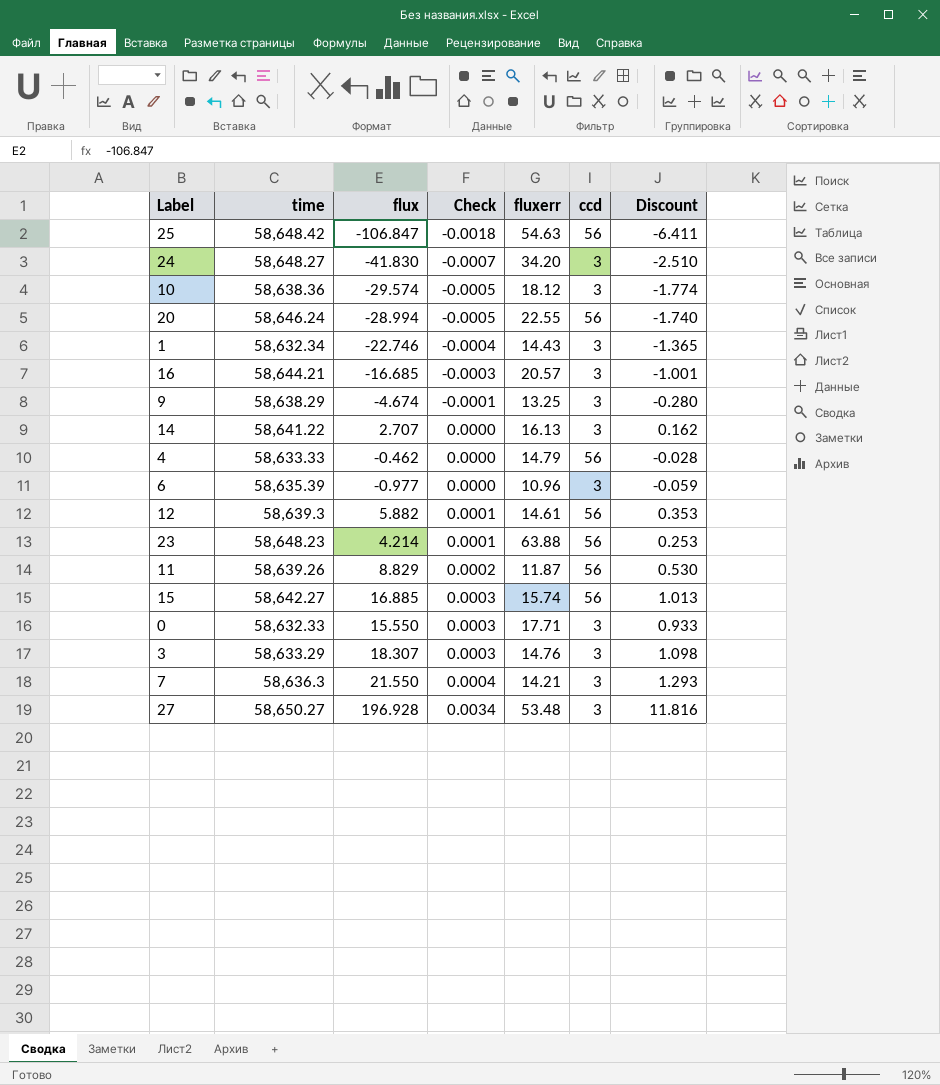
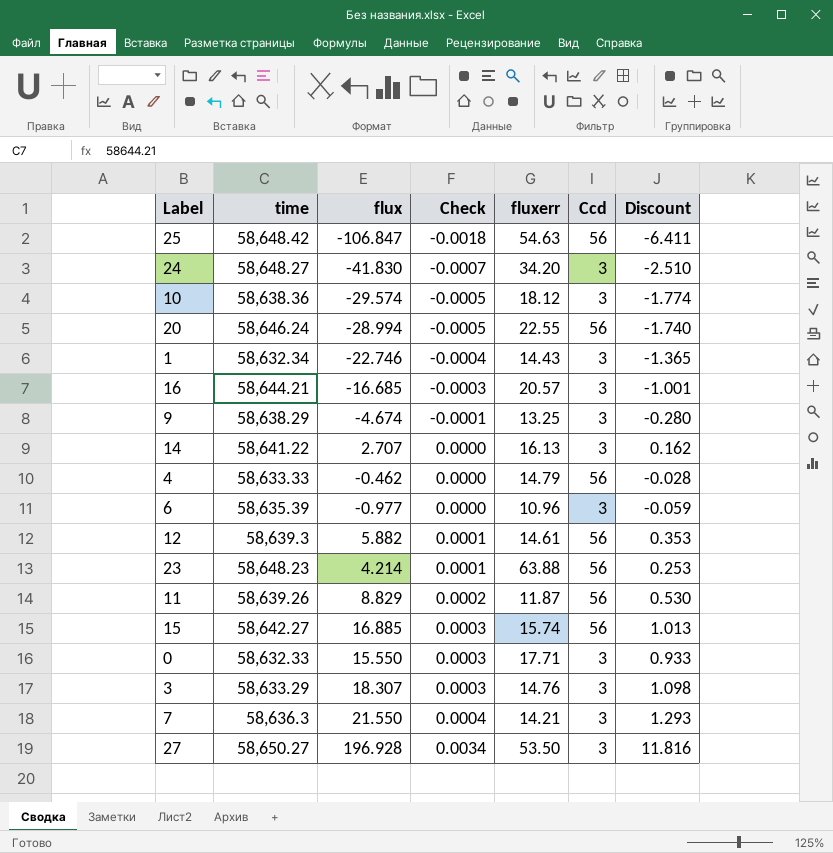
column name: ccd -> Ccd
27 | fluxerr: 53.48 -> 53.50

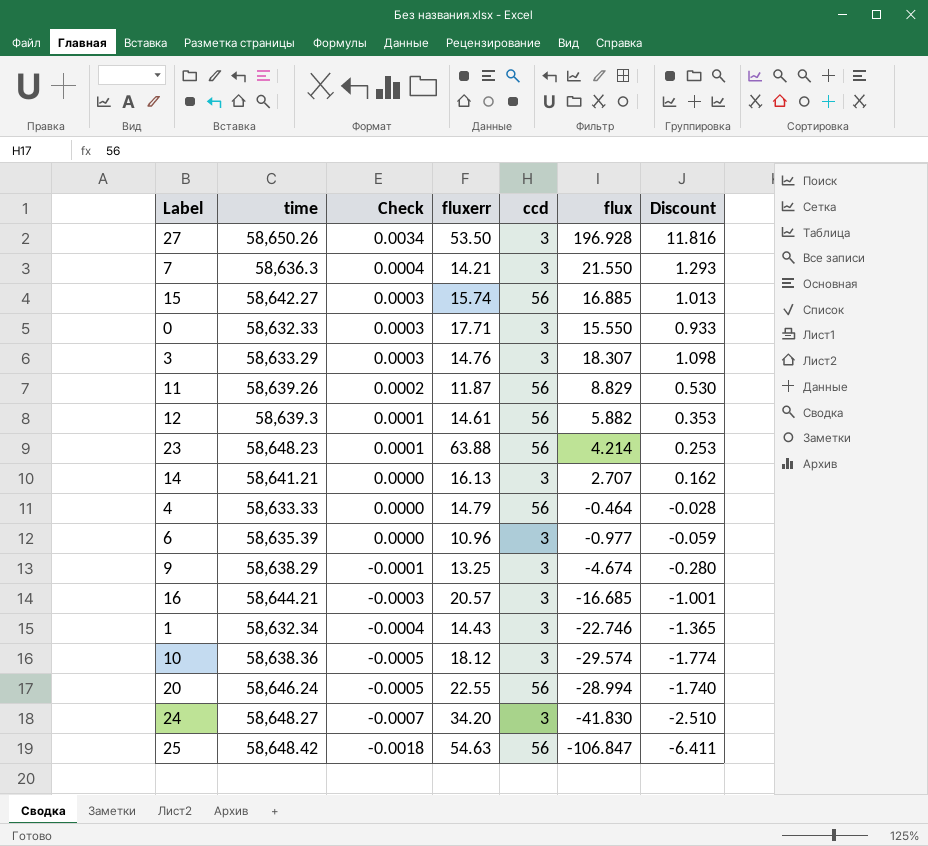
row order: Check ascending -> Check descending
column name: Ccd -> ccd
column flux | position: 3 -> 6
27 | time: 58,650.27 -> 58,650.26
14 | time: 58,641.22 -> 58,641.21
4 | flux: -0.462 -> -0.464

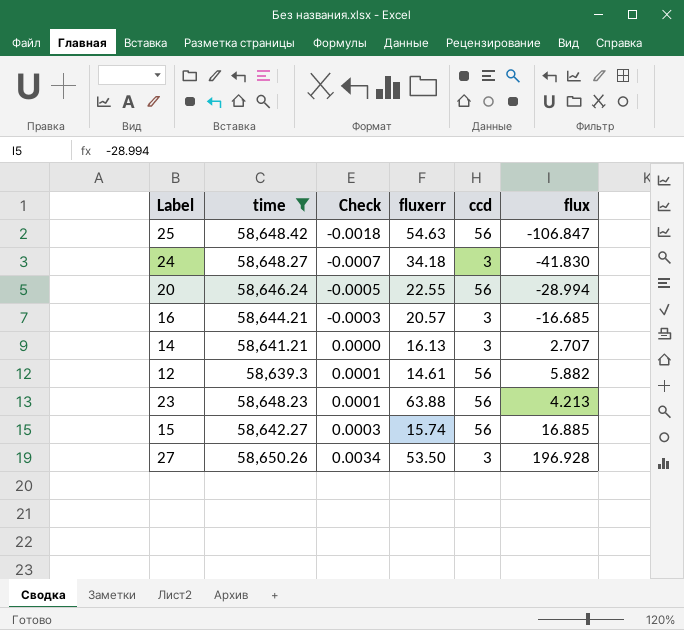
filter: none -> time >= 58,639.3
row order: Check descending -> Check ascending
column Discount | formula: [flux] * 0.06 -> none
24 | fluxerr: 34.20 -> 34.18
23 | flux: 4.214 -> 4.213

